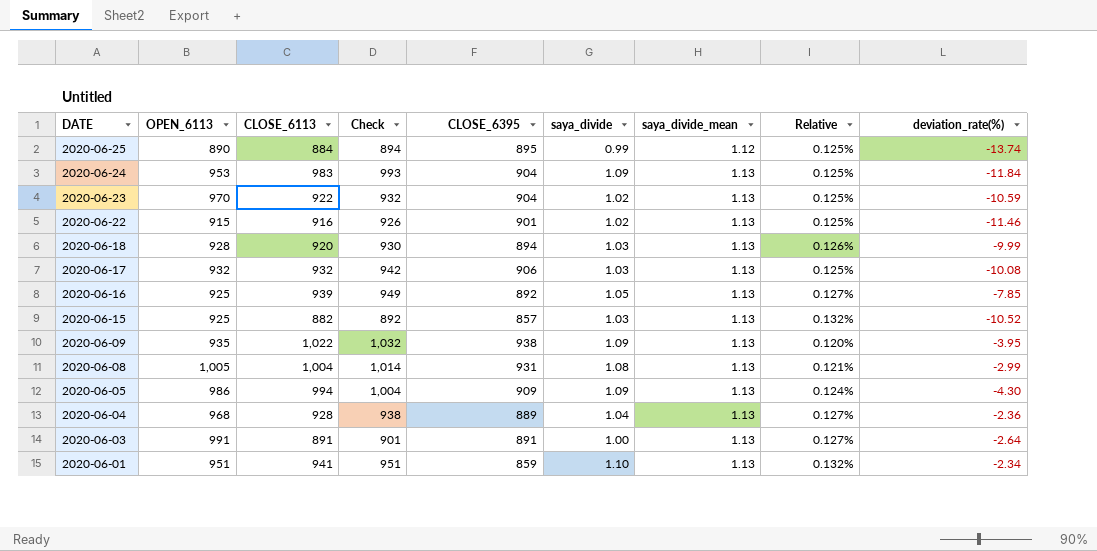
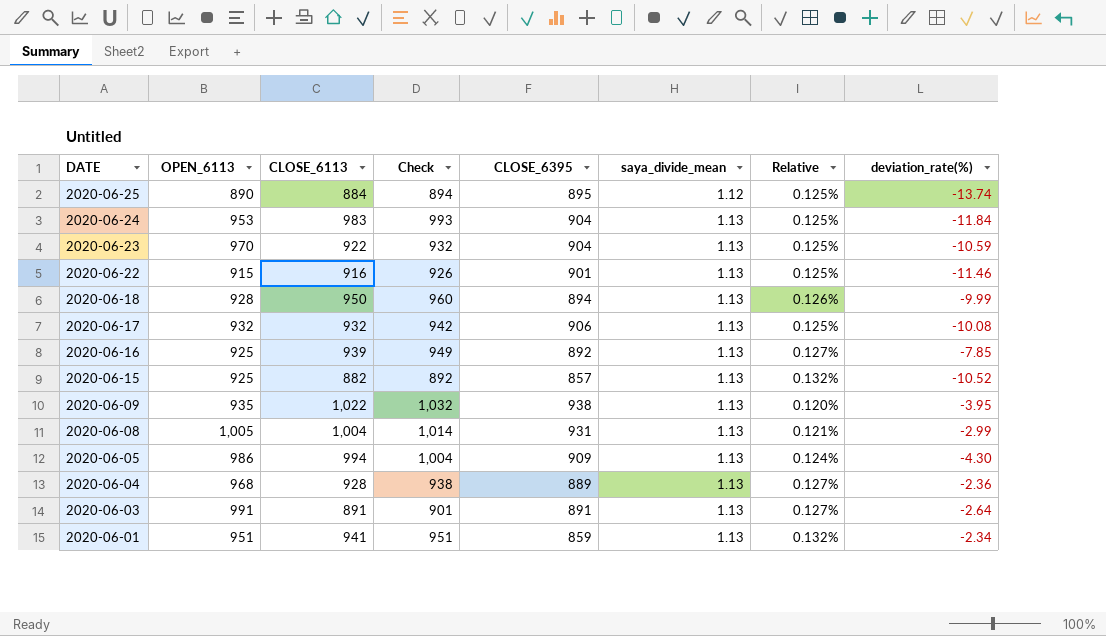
column saya_divide | formula: [CLOSE_6113] / [CLOSE_6395] -> none
2020-06-18 | CLOSE_6113: 920 -> 950
2020-06-18 | Check: 930 -> 960

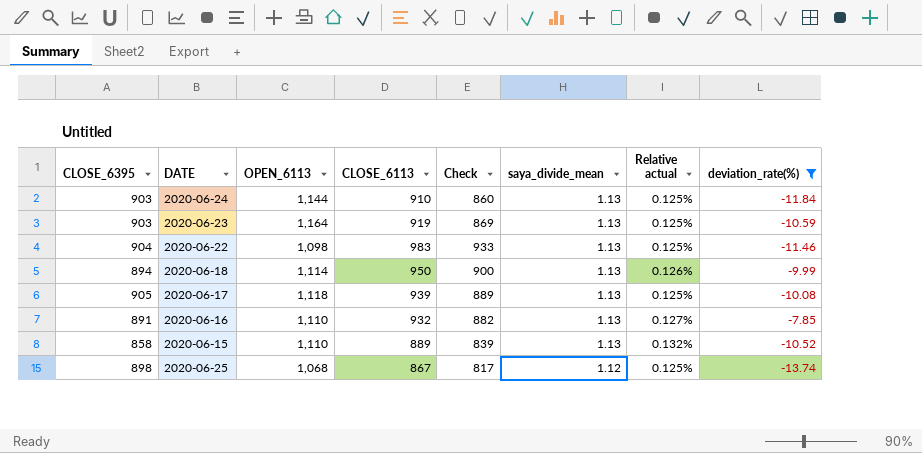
filter: none -> deviation_rate(%) <= -7.85
row order: DATE descending -> saya_divide_mean descending
column CLOSE_6395 | position: 5 -> 1
column Check | formula: [CLOSE_6113] + 10 -> [CLOSE_6113] - 50
column name: Relative -> Relative actual
2020-06-24 | CLOSE_6395: 904 -> 903
2020-06-24 | OPEN_6113: 953 -> 1,144
2020-06-24 | CLOSE_6113: 983 -> 910
2020-06-23 | CLOSE_6395: 904 -> 903
2020-06-23 | OPEN_6113: 970 -> 1,164
2020-06-23 | CLOSE_6113: 922 -> 919
2020-06-22 | CLOSE_6395: 901 -> 904
2020-06-22 | OPEN_6113: 915 -> 1,098
2020-06-22 | CLOSE_6113: 916 -> 983
2020-06-18 | OPEN_6113: 928 -> 1,114
2020-06-17 | CLOSE_6395: 906 -> 905
2020-06-17 | OPEN_6113: 932 -> 1,118
2020-06-17 | CLOSE_6113: 932 -> 939
2020-06-16 | CLOSE_6395: 892 -> 891
2020-06-16 | OPEN_6113: 925 -> 1,110
2020-06-16 | CLOSE_6113: 939 -> 932
2020-06-15 | CLOSE_6395: 857 -> 858
2020-06-15 | OPEN_6113: 925 -> 1,110
2020-06-15 | CLOSE_6113: 882 -> 889
2020-06-25 | CLOSE_6395: 895 -> 898
2020-06-25 | OPEN_6113: 890 -> 1,068
2020-06-25 | CLOSE_6113: 884 -> 867

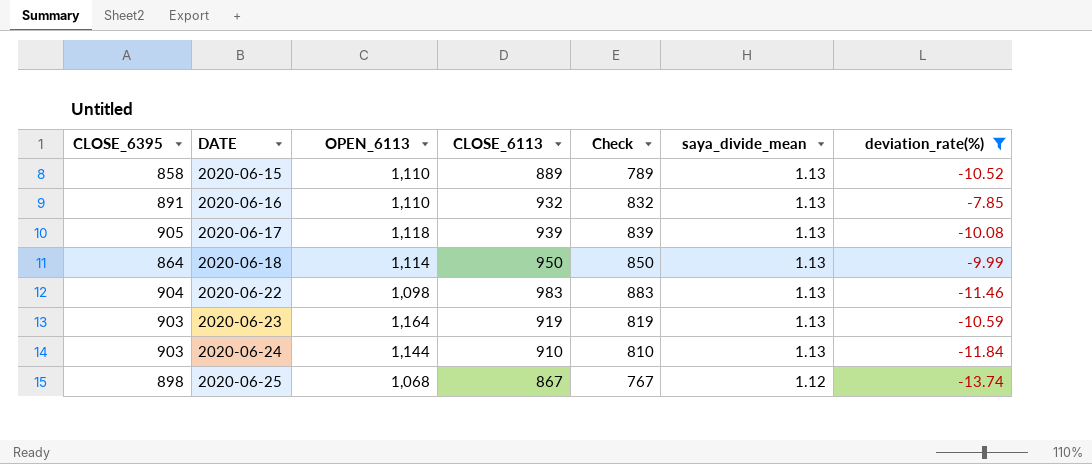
row order: saya_divide_mean descending -> DATE ascending
column Relative actual | formula: [saya_divide_mean] / [CLOSE_6395] -> none
column Check | formula: [CLOSE_6113] - 50 -> [CLOSE_6113] - 100
2020-06-18 | CLOSE_6395: 894 -> 864

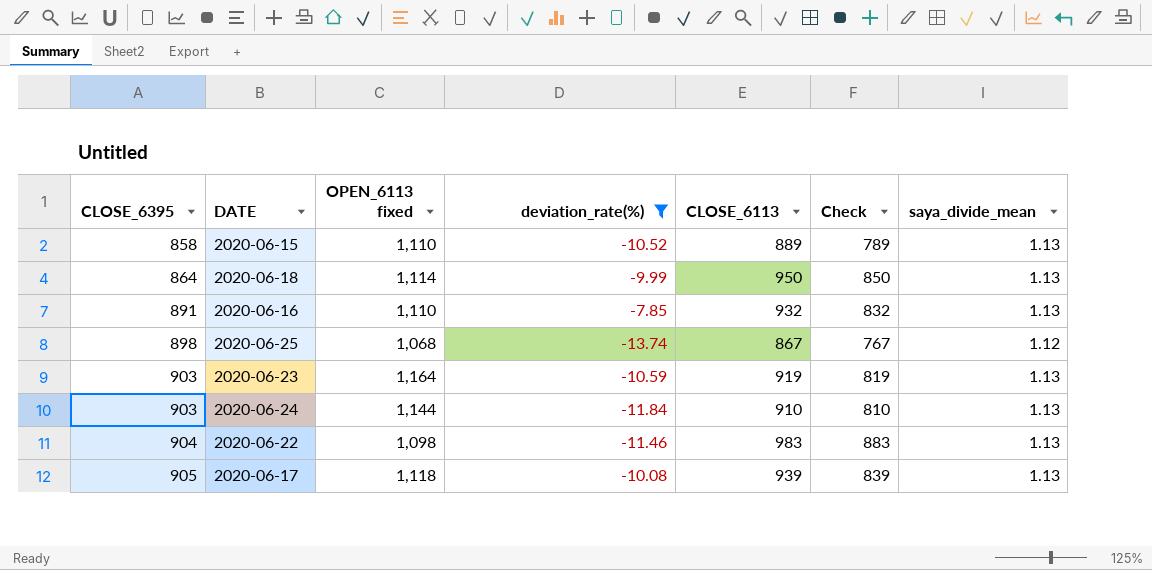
row order: DATE ascending -> CLOSE_6395 ascending
column name: OPEN_6113 -> OPEN_6113 fixed
column deviation_rate(%) | position: 7 -> 4

